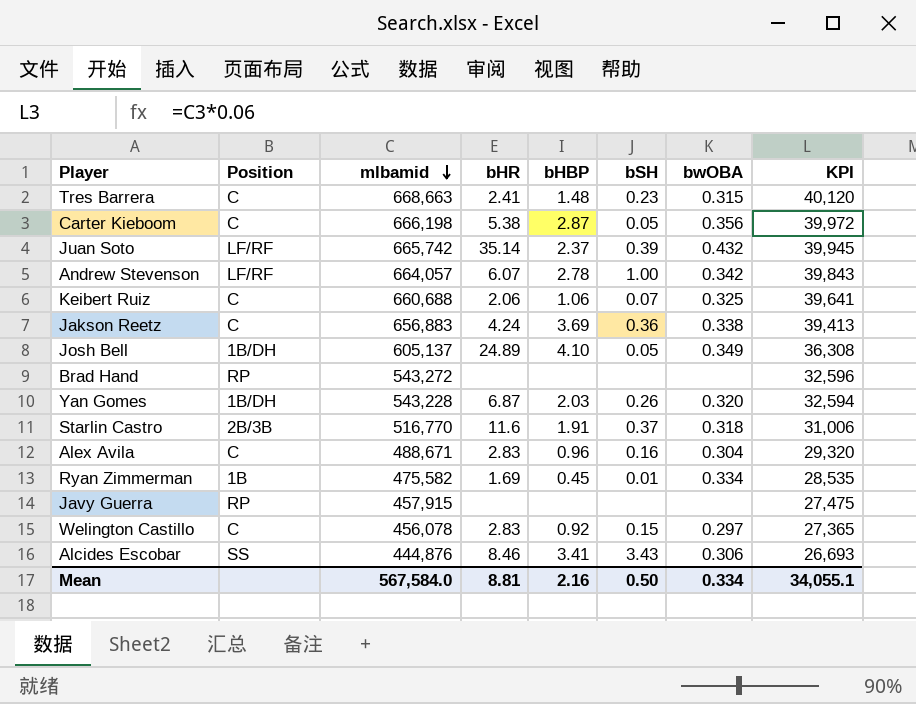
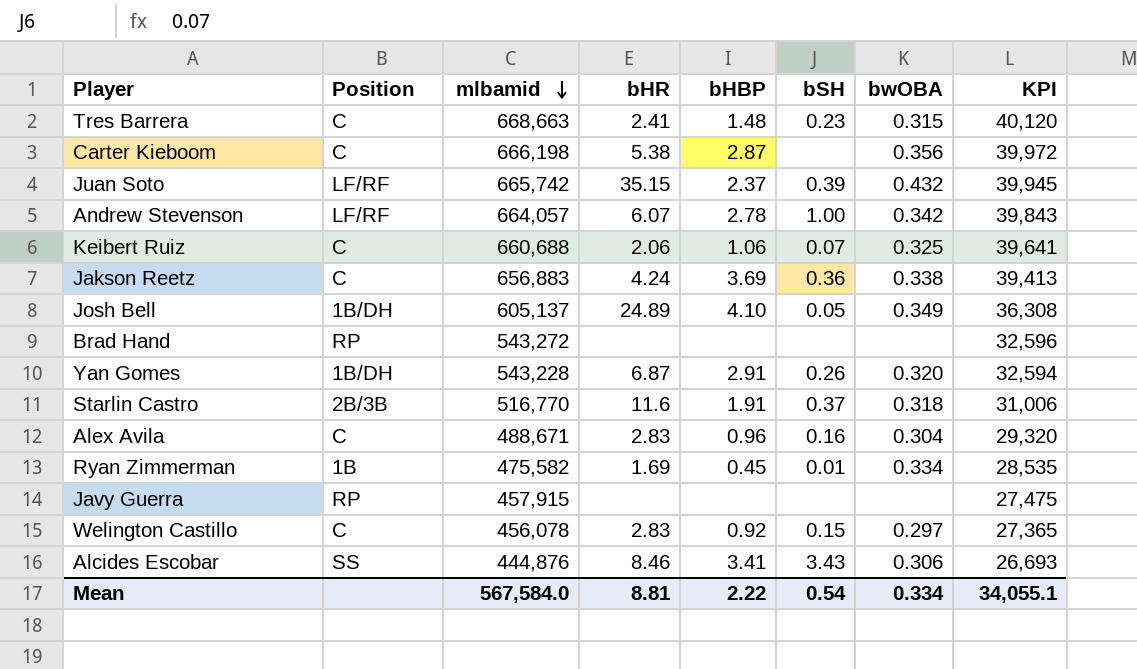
Carter Kieboom | bSH: 0.05 -> none
Juan Soto | bHR: 35.14 -> 35.15
Yan Gomes | bHBP: 2.03 -> 2.91
Mean | bHBP: 2.16 -> 2.22
Mean | bSH: 0.50 -> 0.54

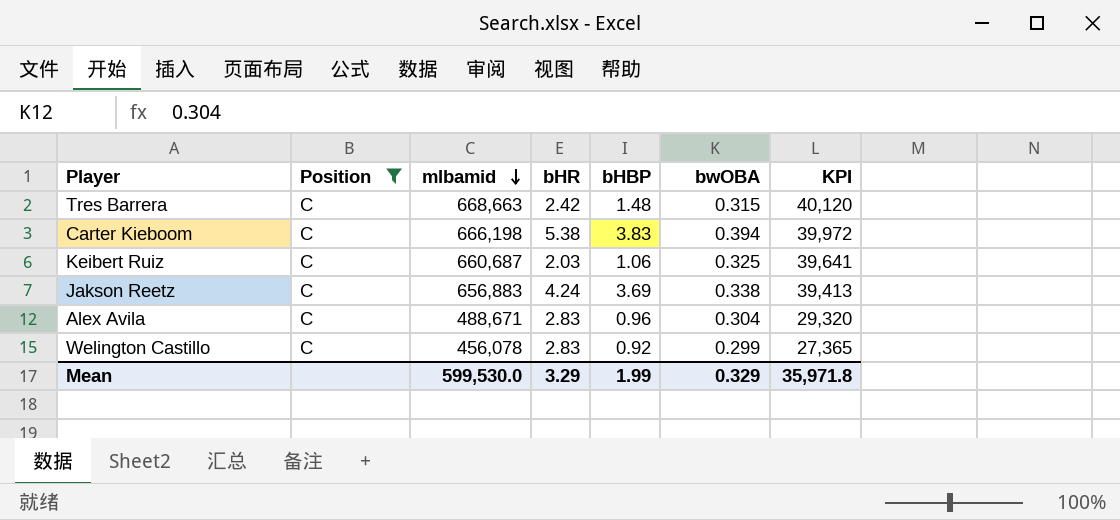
filter: none -> Position = C
column bSH | position: 6 -> none
Tres Barrera | bHR: 2.41 -> 2.42
Carter Kieboom | bHBP: 2.87 -> 3.83
Carter Kieboom | bwOBA: 0.356 -> 0.394
Keibert Ruiz | mlbamid: 660,688 -> 660,687
Keibert Ruiz | bHR: 2.06 -> 2.03
Welington Castillo | bwOBA: 0.297 -> 0.299
Mean | mlbamid: 567,584.0 -> 599,530.0
Mean | bHR: 8.81 -> 3.29
Mean | bHBP: 2.22 -> 1.99
Mean | bwOBA: 0.334 -> 0.329
Mean | KPI: 34,055.1 -> 35,971.8

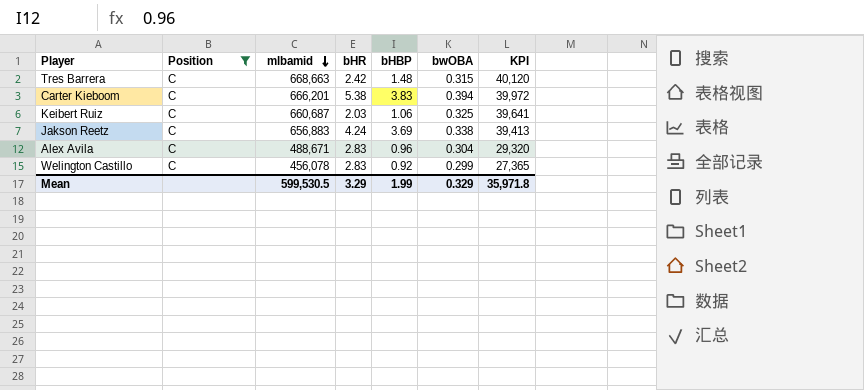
Carter Kieboom | mlbamid: 666,198 -> 666,201
Mean | mlbamid: 599,530.0 -> 599,530.5

